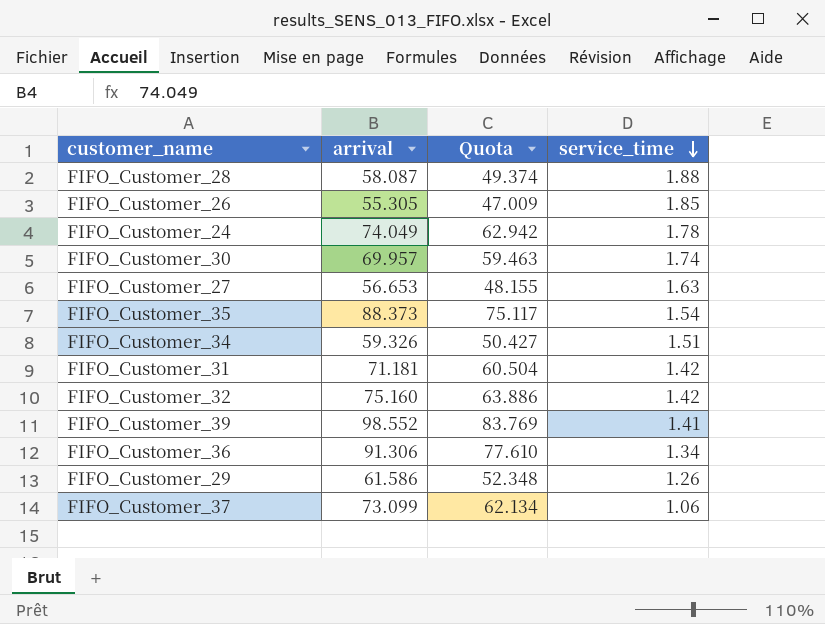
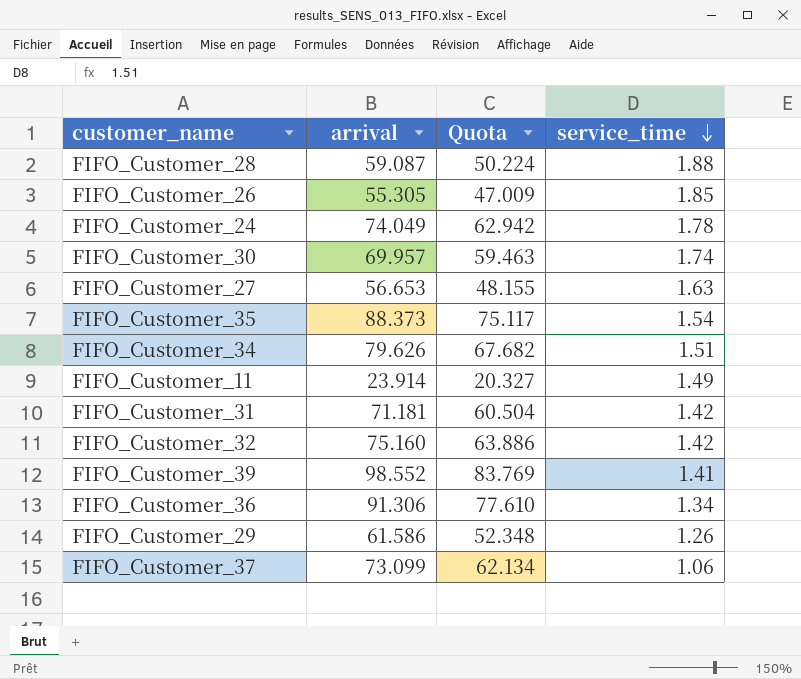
FIFO_Customer_28 | arrival: 58.087 -> 59.087
FIFO_Customer_28 | Quota: 49.374 -> 50.224
FIFO_Customer_34 | arrival: 59.326 -> 79.626
FIFO_Customer_34 | Quota: 50.427 -> 67.682
row FIFO_Customer_11: none -> 23.914 | 20.327 | 1.49

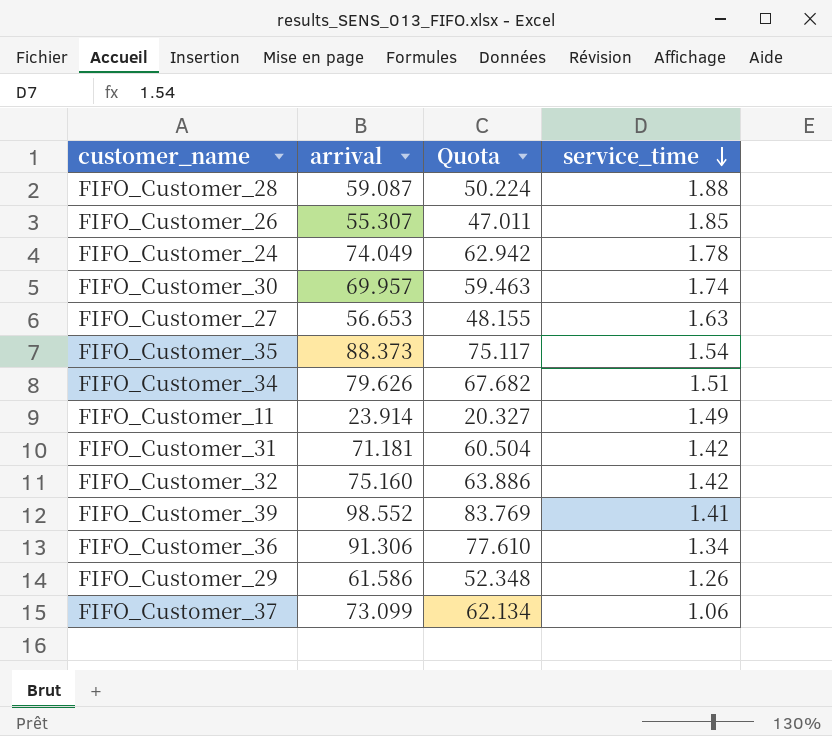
FIFO_Customer_26 | arrival: 55.305 -> 55.307
FIFO_Customer_26 | Quota: 47.009 -> 47.011

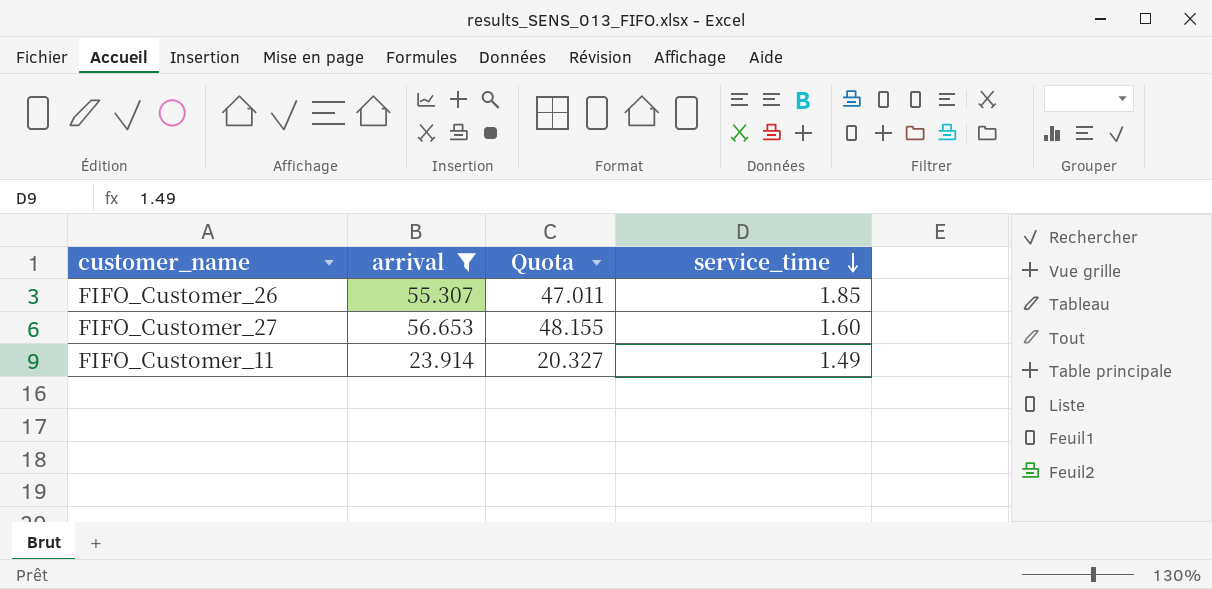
filter: none -> arrival <= 56.653
FIFO_Customer_27 | service_time: 1.63 -> 1.60

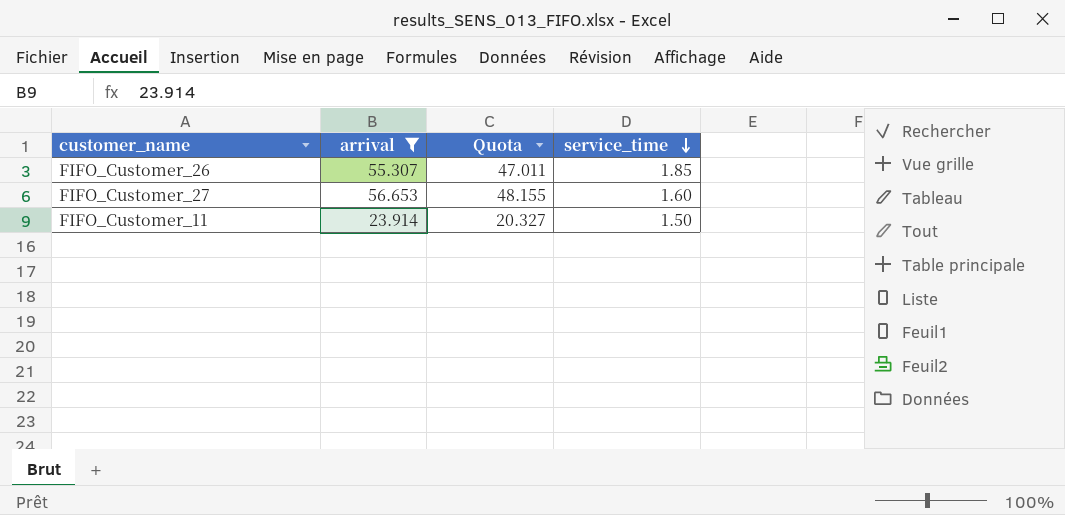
FIFO_Customer_11 | service_time: 1.49 -> 1.50

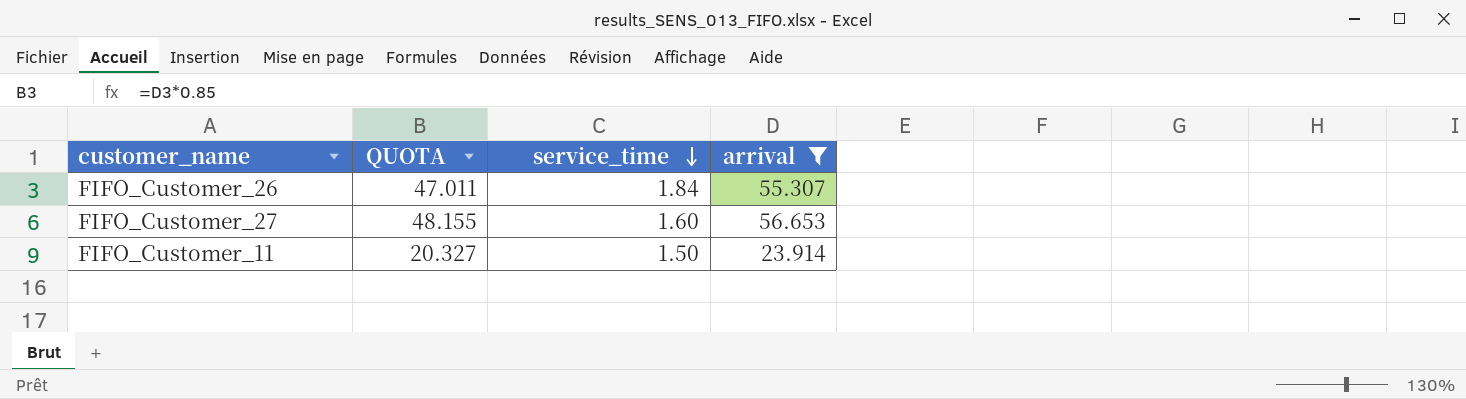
column name: Quota -> QUOTA
column arrival | position: 2 -> 4
FIFO_Customer_26 | service_time: 1.85 -> 1.84

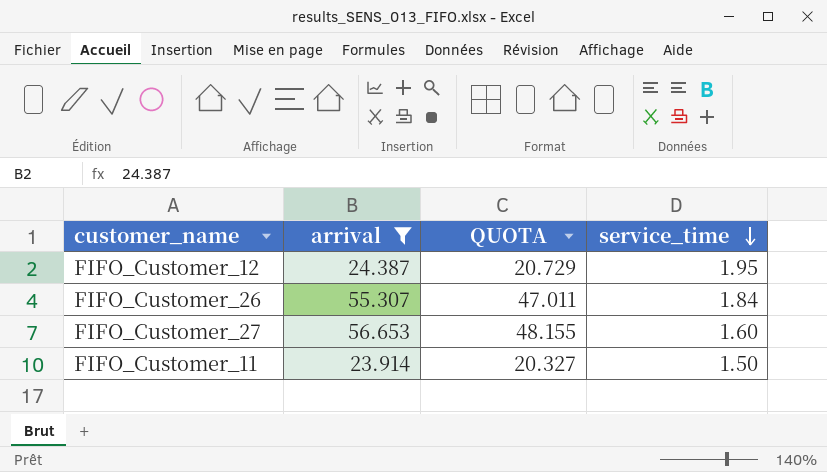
column arrival | position: 4 -> 2
row FIFO_Customer_12: none -> 24.387 | 20.729 | 1.95

